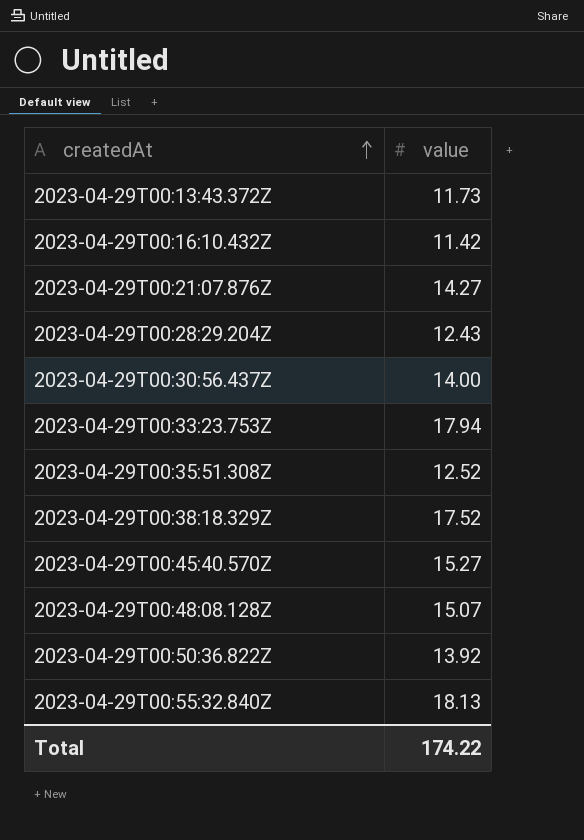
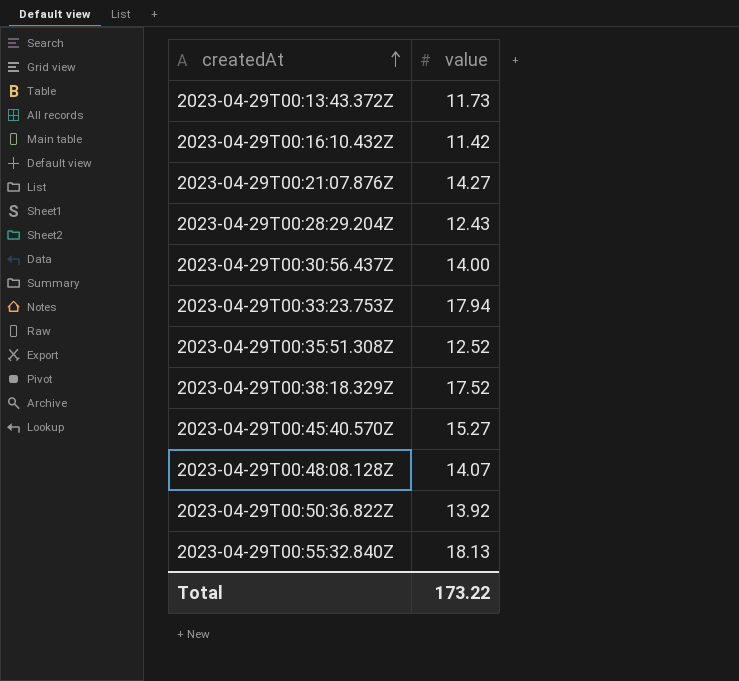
2023-04-29T00:48:08.128Z | value: 15.07 -> 14.07
Total | value: 174.22 -> 173.22

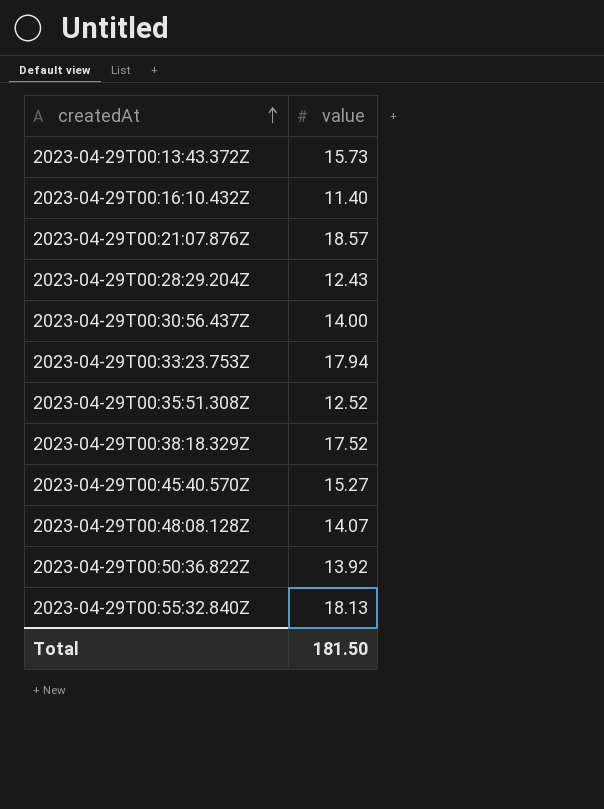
2023-04-29T00:13:43.372Z | value: 11.73 -> 15.73
2023-04-29T00:16:10.432Z | value: 11.42 -> 11.40
2023-04-29T00:21:07.876Z | value: 14.27 -> 18.57
Total | value: 173.22 -> 181.50

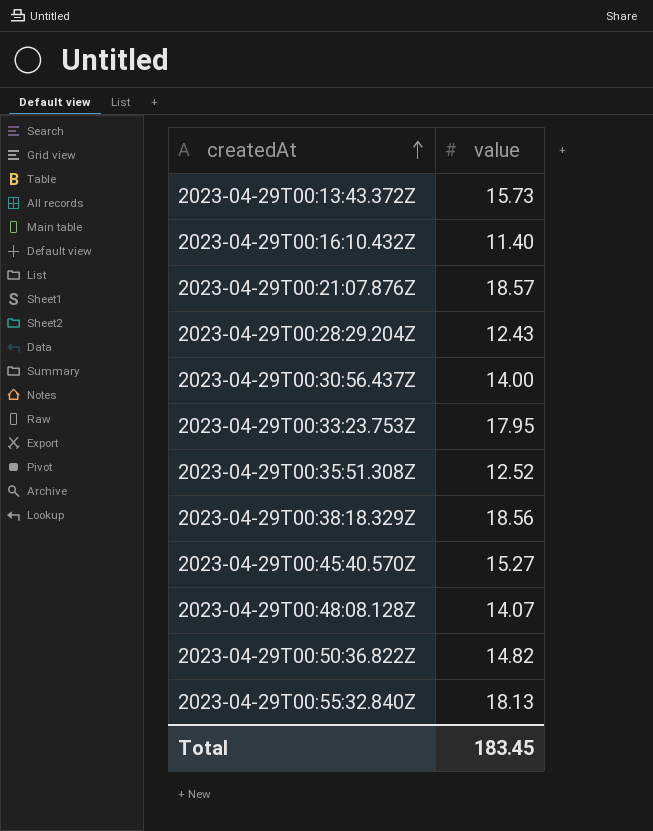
2023-04-29T00:33:23.753Z | value: 17.94 -> 17.95
2023-04-29T00:38:18.329Z | value: 17.52 -> 18.56
2023-04-29T00:50:36.822Z | value: 13.92 -> 14.82
Total | value: 181.50 -> 183.45

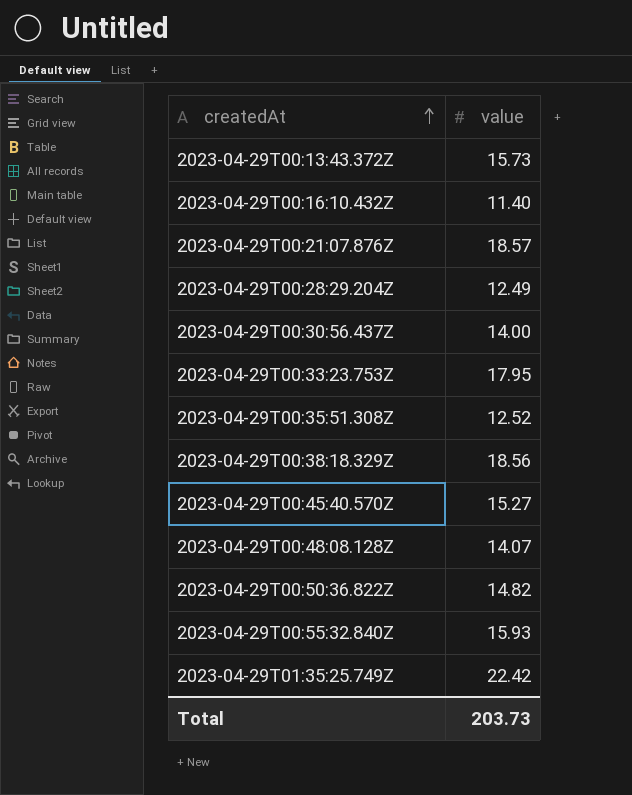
2023-04-29T00:28:29.204Z | value: 12.43 -> 12.49
2023-04-29T00:55:32.840Z | value: 18.13 -> 15.93
row 2023-04-29T01:35:25.749Z: none -> 22.42
Total | value: 183.45 -> 203.73

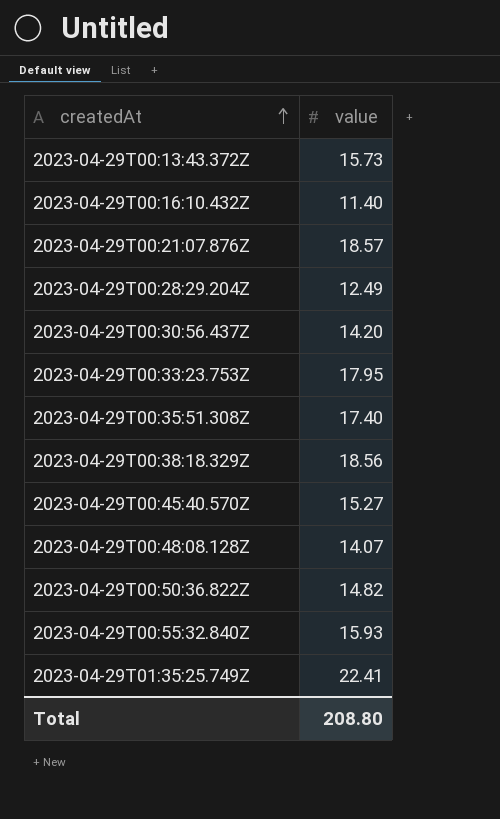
2023-04-29T00:30:56.437Z | value: 14.00 -> 14.20
2023-04-29T00:35:51.308Z | value: 12.52 -> 17.40
2023-04-29T01:35:25.749Z | value: 22.42 -> 22.41
Total | value: 203.73 -> 208.80

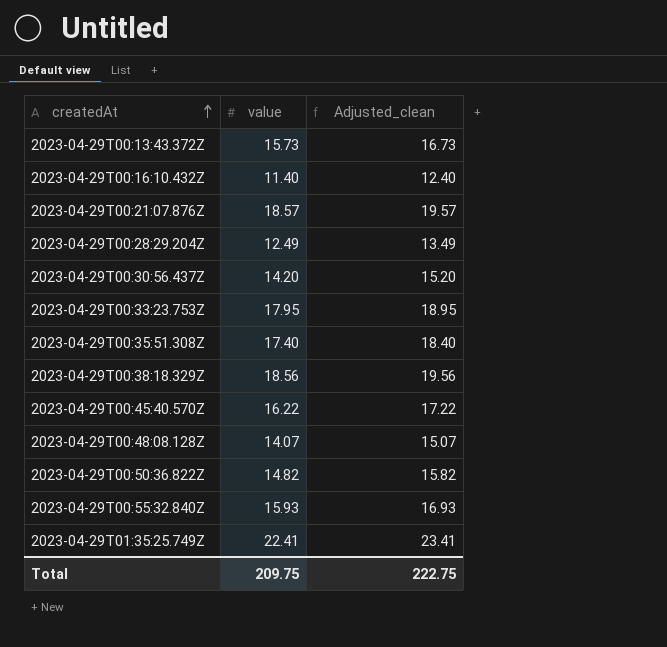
column Adjusted_clean | formula: none -> [value] + 1
2023-04-29T00:45:40.570Z | value: 15.27 -> 16.22
Total | value: 208.80 -> 209.75

